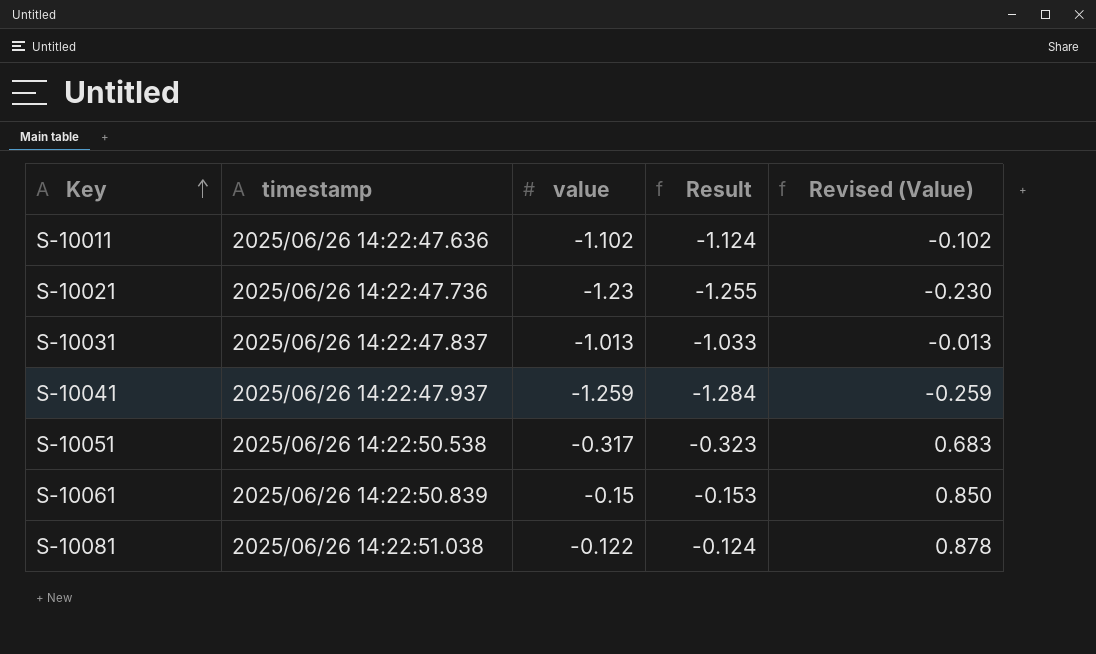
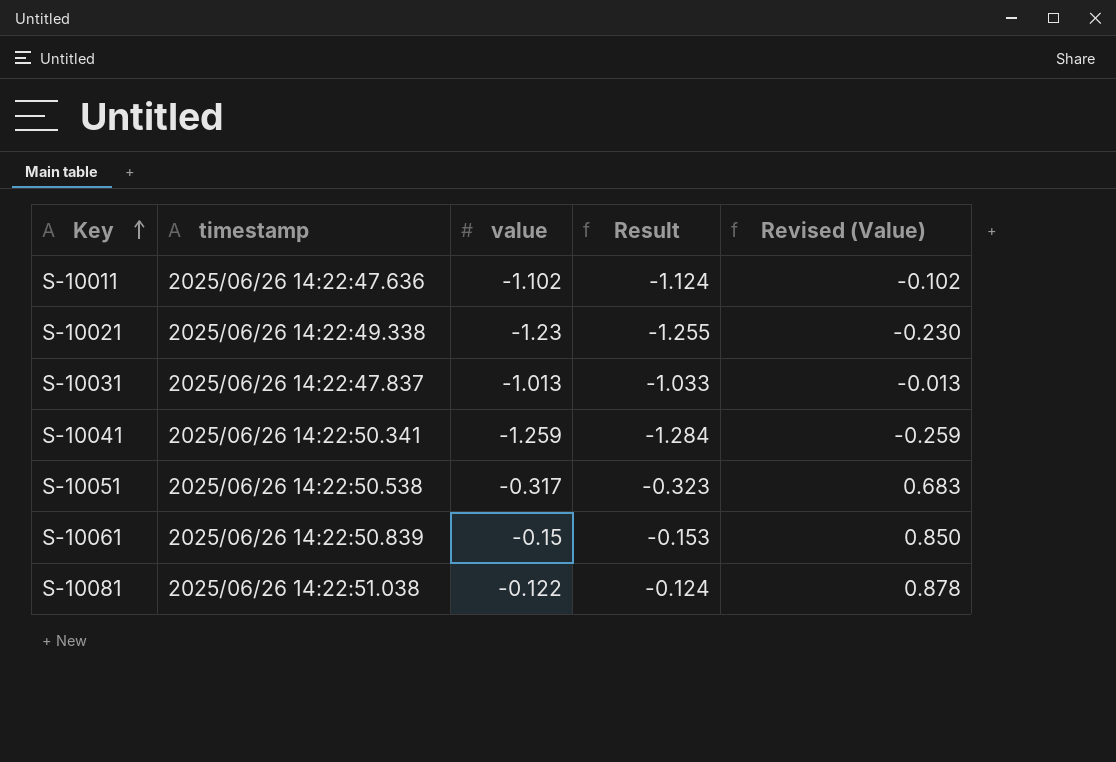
S-10021 | timestamp: 2025/06/26 14:22:47.736 -> 2025/06/26 14:22:49.338
S-10041 | timestamp: 2025/06/26 14:22:47.937 -> 2025/06/26 14:22:50.341

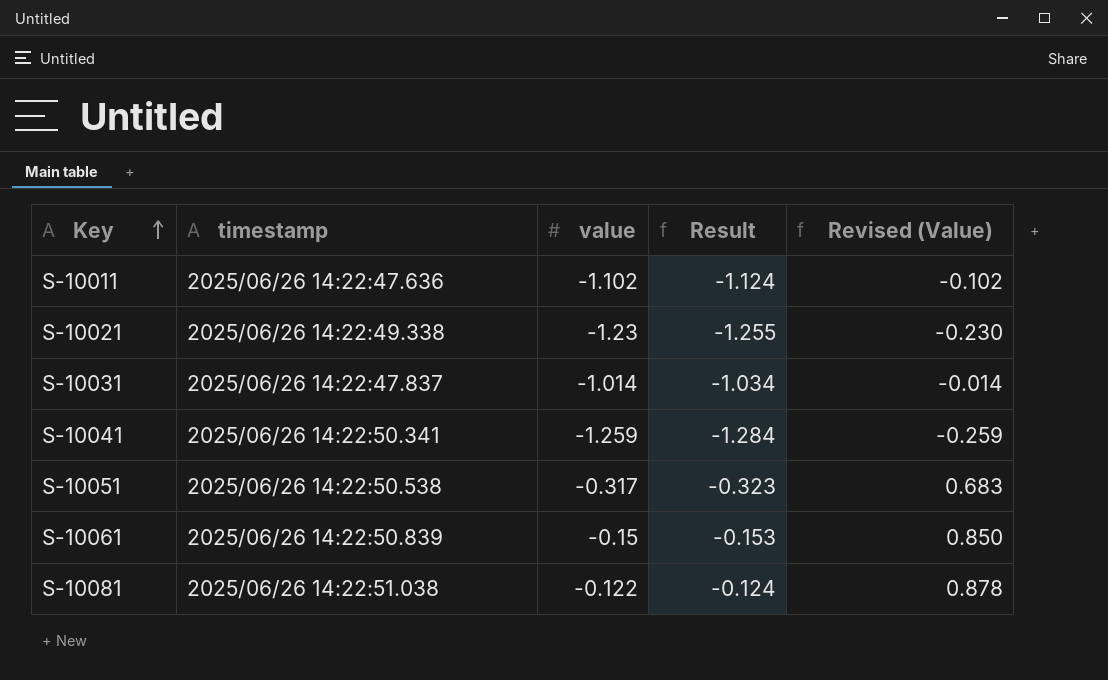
S-10031 | value: -1.013 -> -1.014
S-10031 | Result: -1.033 -> -1.034
S-10031 | Revised (Value): -0.013 -> -0.014

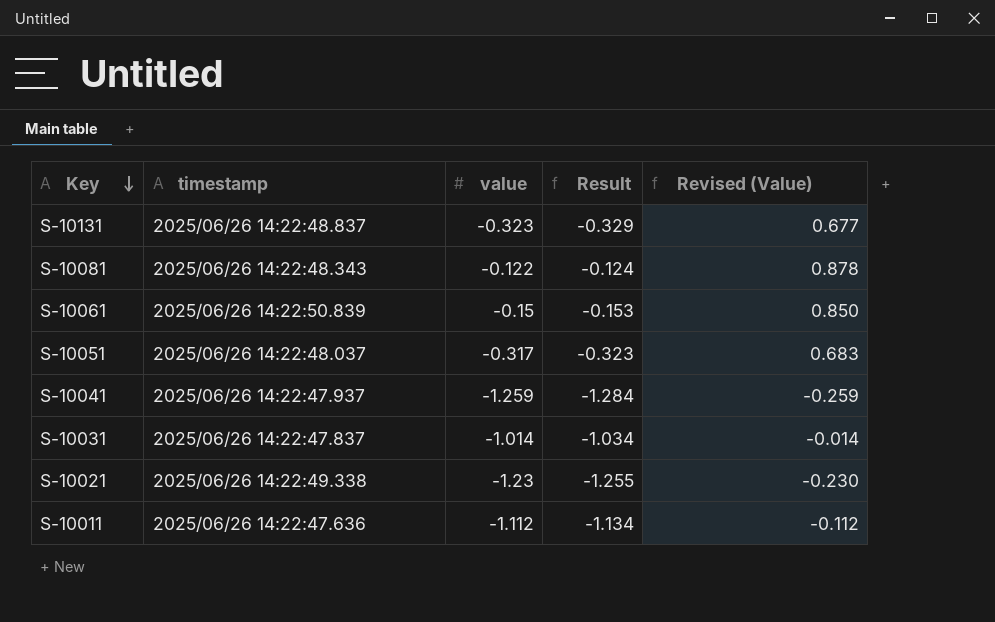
row order: Key ascending -> Key descending
row S-10131: none -> 2025/06/26 14:22:48.837 | -0.323 | -0.329 | 0.677
S-10081 | timestamp: 2025/06/26 14:22:51.038 -> 2025/06/26 14:22:48.343
S-10051 | timestamp: 2025/06/26 14:22:50.538 -> 2025/06/26 14:22:48.037
S-10041 | timestamp: 2025/06/26 14:22:50.341 -> 2025/06/26 14:22:47.937
S-10011 | value: -1.102 -> -1.112
S-10011 | Result: -1.124 -> -1.134
S-10011 | Revised (Value): -0.102 -> -0.112

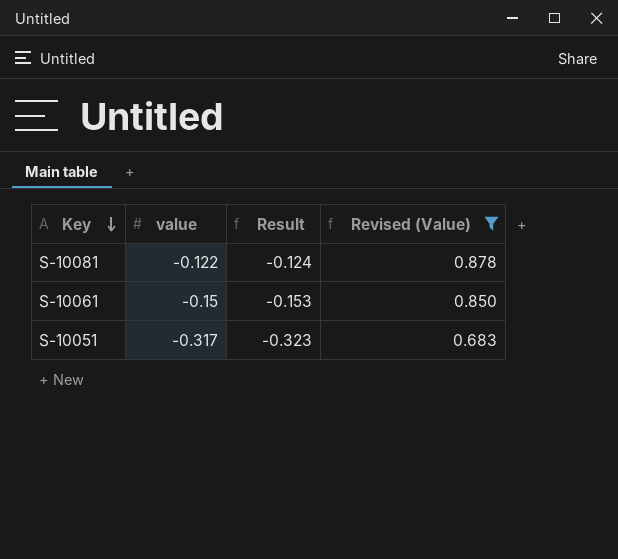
filter: none -> Revised (Value) >= 0.683
column timestamp | position: 2 -> none

